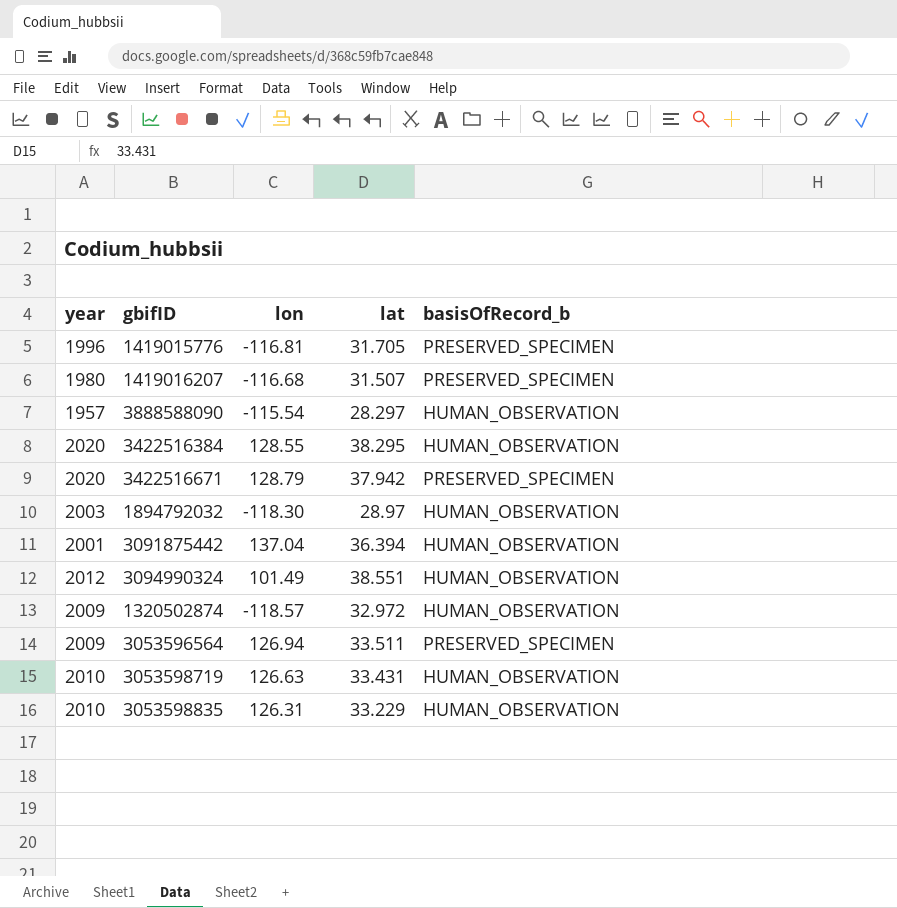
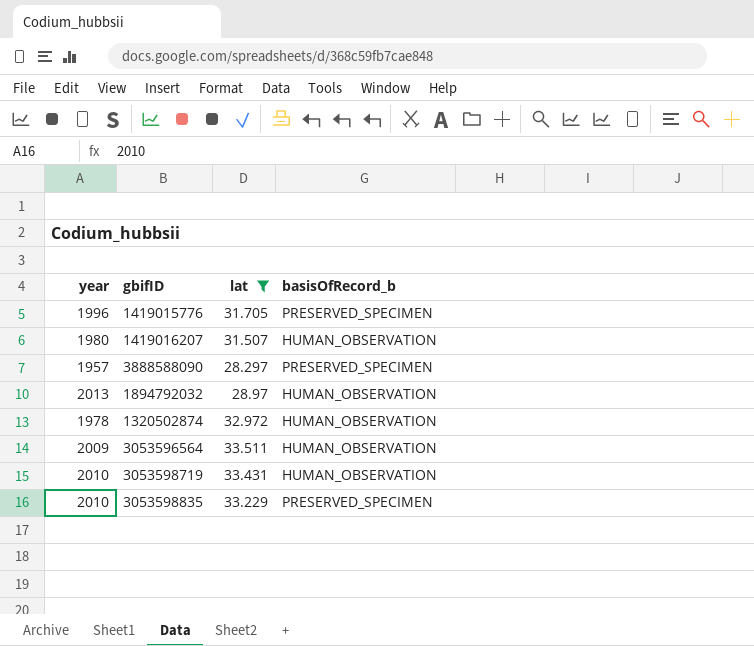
filter: none -> lat <= 33.511
column lon | position: 3 -> none
1419016207 | basisOfRecord_b: PRESERVED_SPECIMEN -> HUMAN_OBSERVATION
3888588090 | basisOfRecord_b: HUMAN_OBSERVATION -> PRESERVED_SPECIMEN
1894792032 | year: 2003 -> 2013
1320502874 | year: 2009 -> 1978
3053596564 | basisOfRecord_b: PRESERVED_SPECIMEN -> HUMAN_OBSERVATION
3053598835 | basisOfRecord_b: HUMAN_OBSERVATION -> PRESERVED_SPECIMEN

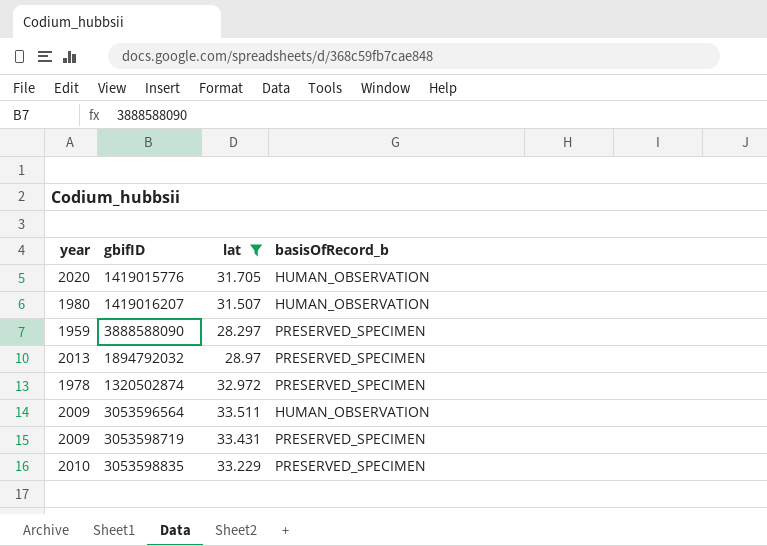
1419015776 | year: 1996 -> 2020
1419015776 | basisOfRecord_b: PRESERVED_SPECIMEN -> HUMAN_OBSERVATION
3888588090 | year: 1957 -> 1959
1894792032 | basisOfRecord_b: HUMAN_OBSERVATION -> PRESERVED_SPECIMEN
1320502874 | basisOfRecord_b: HUMAN_OBSERVATION -> PRESERVED_SPECIMEN
3053598719 | year: 2010 -> 2009
3053598719 | basisOfRecord_b: HUMAN_OBSERVATION -> PRESERVED_SPECIMEN

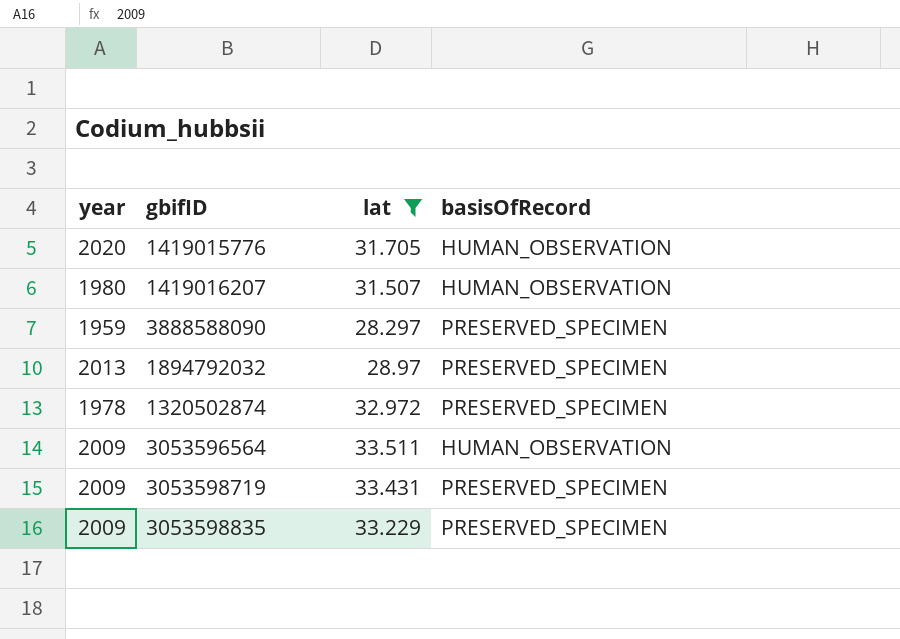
column name: basisOfRecord_b -> basisOfRecord
3053598835 | year: 2010 -> 2009

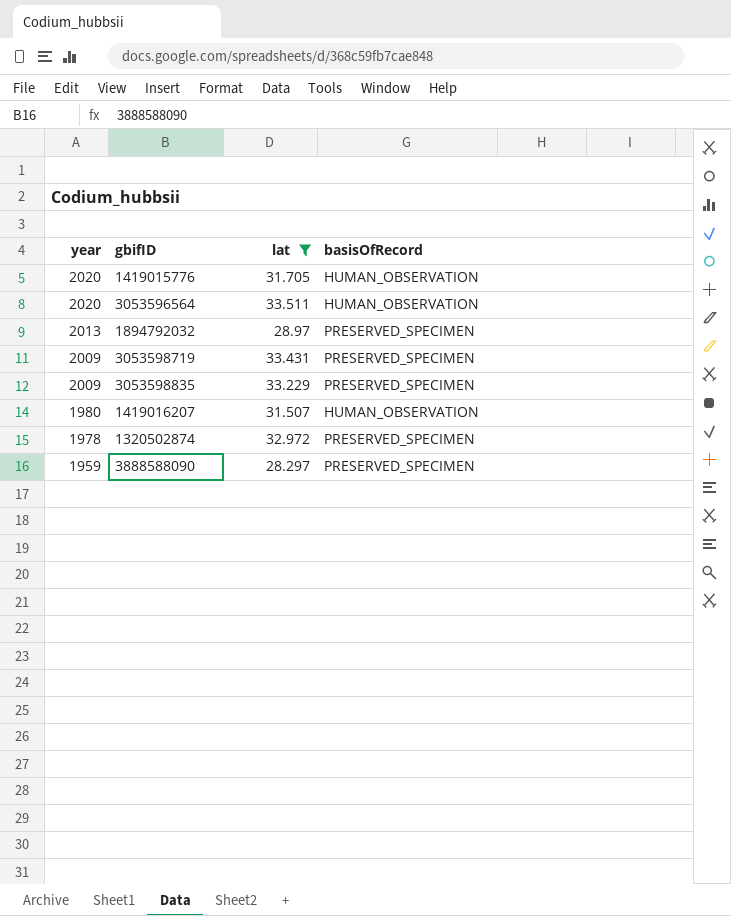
row order: none -> year descending
3053596564 | year: 2009 -> 2020

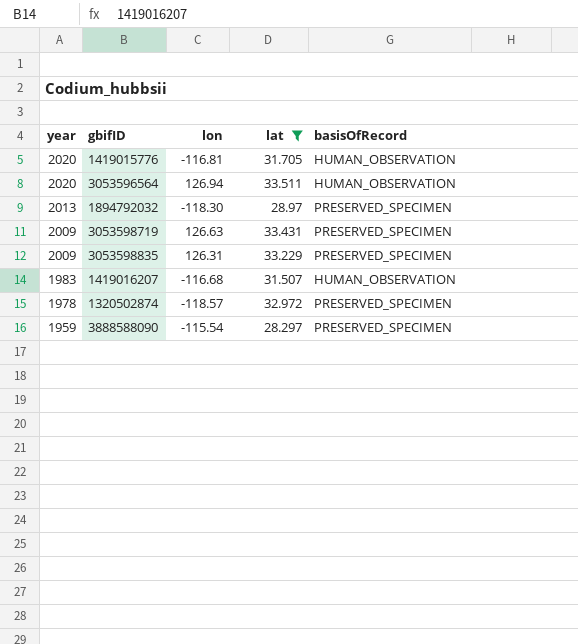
column lon | position: none -> 3
1419016207 | year: 1980 -> 1983

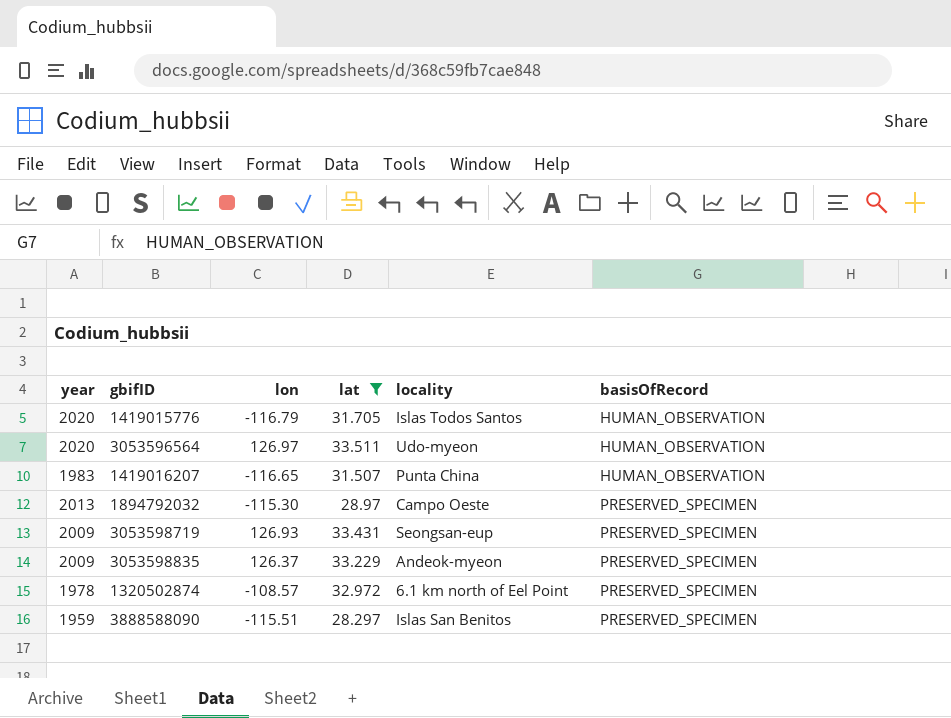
row order: year descending -> basisOfRecord ascending
column locality | position: none -> 5
1419015776 | lon: -116.81 -> -116.79
3053596564 | lon: 126.94 -> 126.97
1419016207 | lon: -116.68 -> -116.65
1894792032 | lon: -118.30 -> -115.30
3053598719 | lon: 126.63 -> 126.93
3053598835 | lon: 126.31 -> 126.37
1320502874 | lon: -118.57 -> -108.57
3888588090 | lon: -115.54 -> -115.51

